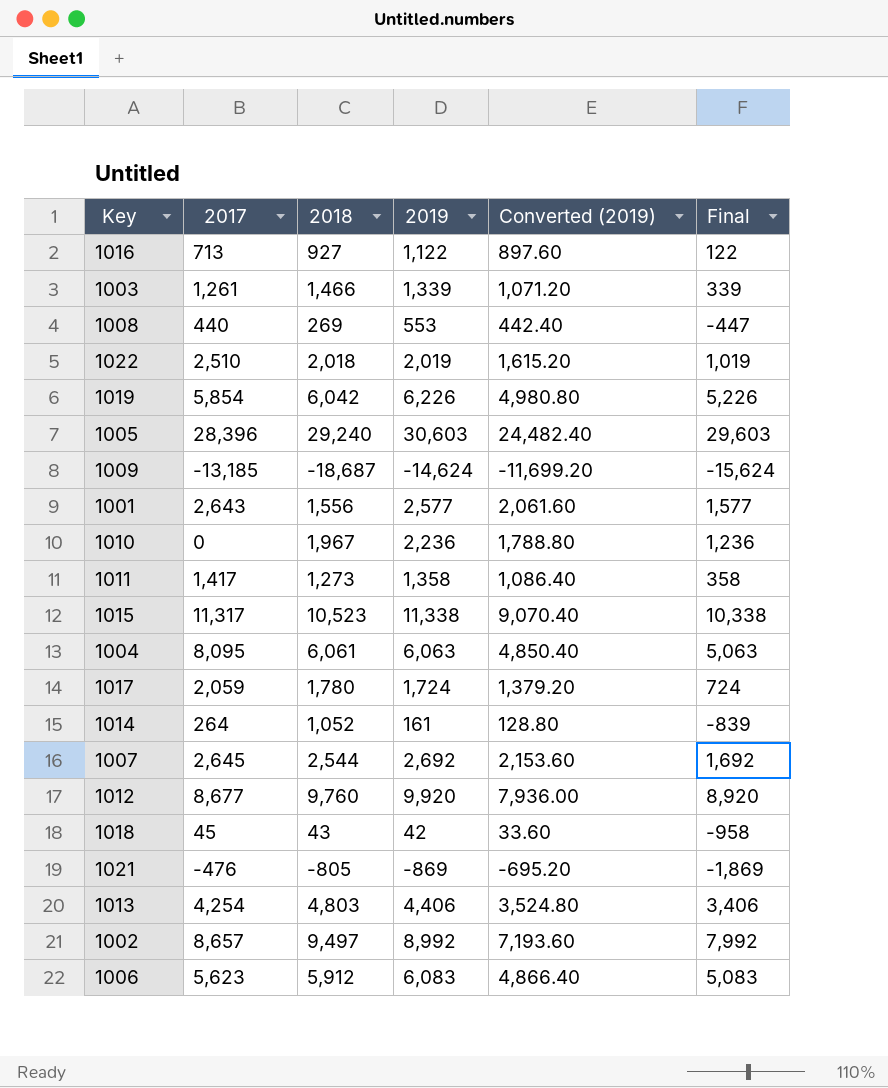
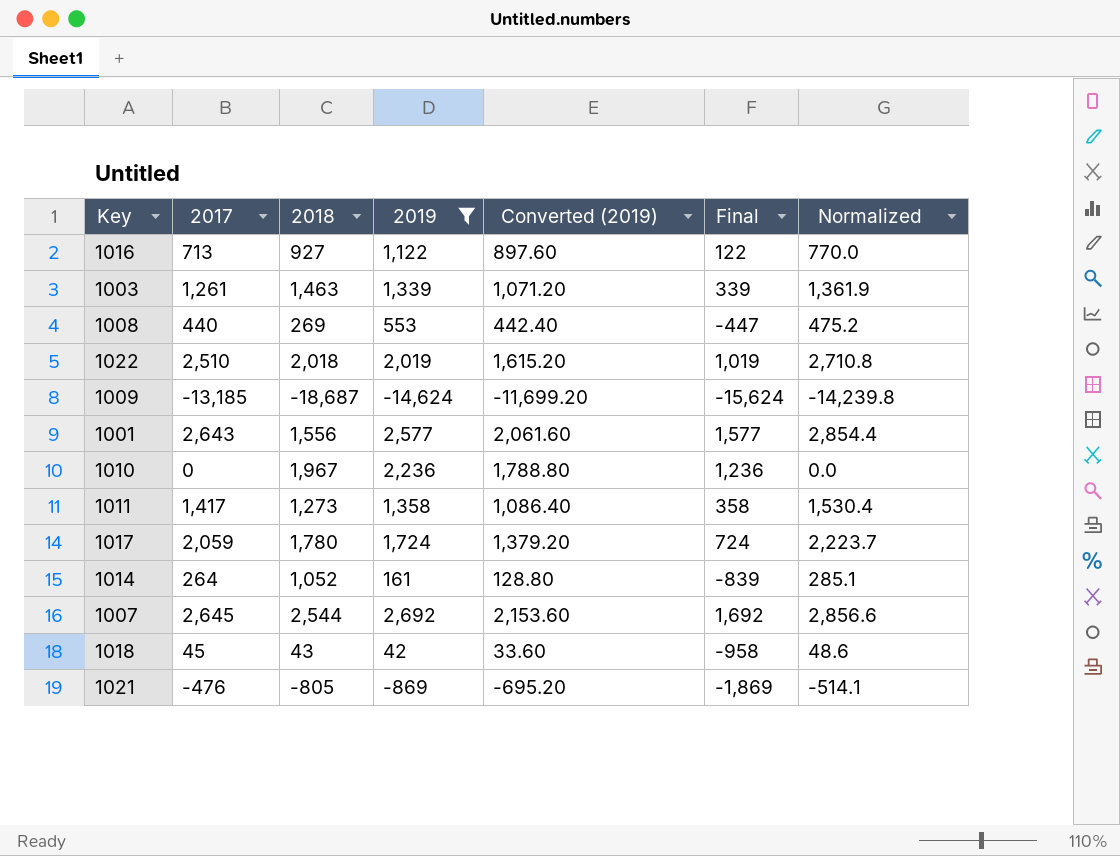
filter: none -> 2019 <= 2,692
column Normalized | formula: none -> [2017] * 1.08
1003 | 2018: 1,466 -> 1,463

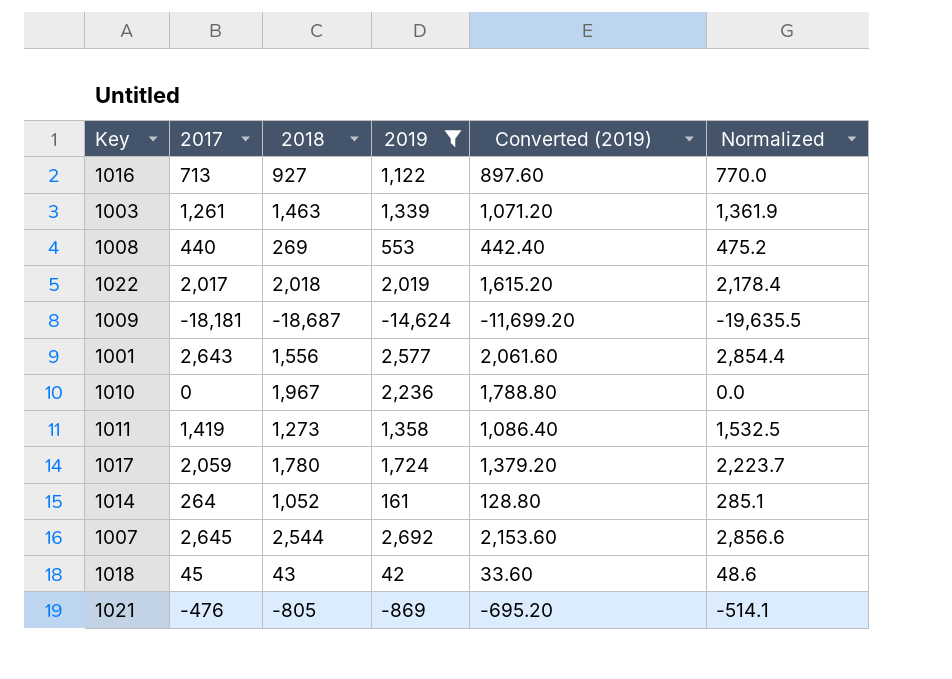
column Final | formula: [2019] - 1000 -> none
1022 | 2017: 2,510 -> 2,017
1022 | Normalized: 2,710.8 -> 2,178.4
1009 | 2017: -13,185 -> -18,181
1009 | Normalized: -14,239.8 -> -19,635.5
1011 | 2017: 1,417 -> 1,419
1011 | Normalized: 1,530.4 -> 1,532.5

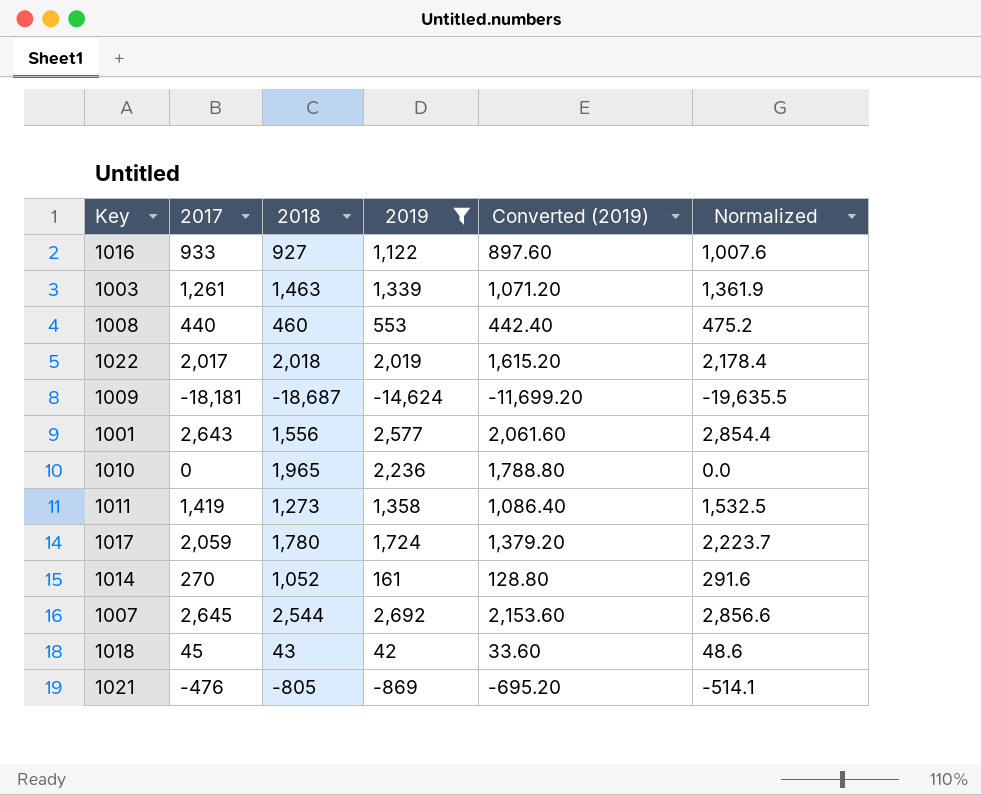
1016 | 2017: 713 -> 933
1016 | Normalized: 770.0 -> 1,007.6
1008 | 2018: 269 -> 460
1010 | 2018: 1,967 -> 1,965
1014 | 2017: 264 -> 270
1014 | Normalized: 285.1 -> 291.6

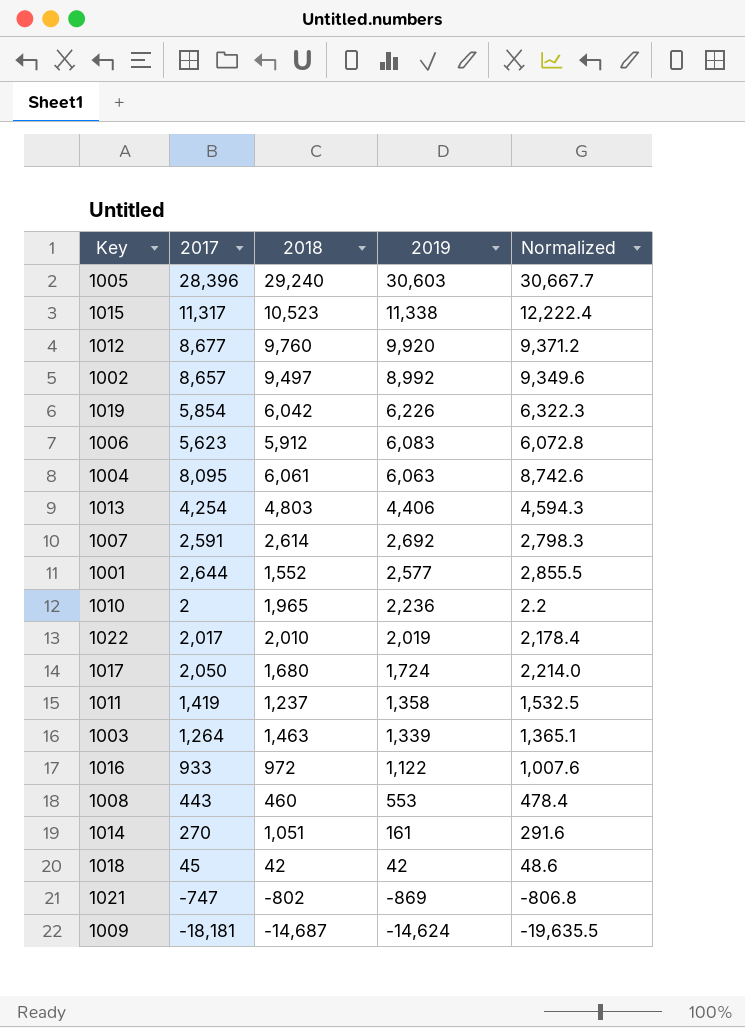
filter: 2019 <= 2,692 -> none
row order: none -> 2019 descending
column Converted (2019) | formula: [2019] * 0.8 -> none
1007 | 2017: 2,645 -> 2,591
1007 | 2018: 2,544 -> 2,614
1007 | Normalized: 2,856.6 -> 2,798.3
1001 | 2017: 2,643 -> 2,644
1001 | 2018: 1,556 -> 1,552
1001 | Normalized: 2,854.4 -> 2,855.5
1010 | 2017: 0 -> 2
1010 | Normalized: 0.0 -> 2.2
1022 | 2018: 2,018 -> 2,010
1017 | 2017: 2,059 -> 2,050
1017 | 2018: 1,780 -> 1,680
1017 | Normalized: 2,223.7 -> 2,214.0
1011 | 2018: 1,273 -> 1,237
1003 | 2017: 1,261 -> 1,264
1003 | Normalized: 1,361.9 -> 1,365.1
1016 | 2018: 927 -> 972
1008 | 2017: 440 -> 443
1008 | Normalized: 475.2 -> 478.4
1014 | 2018: 1,052 -> 1,051
1018 | 2018: 43 -> 42
1021 | 2017: -476 -> -747
1021 | 2018: -805 -> -802
1021 | Normalized: -514.1 -> -806.8
1009 | 2018: -18,687 -> -14,687

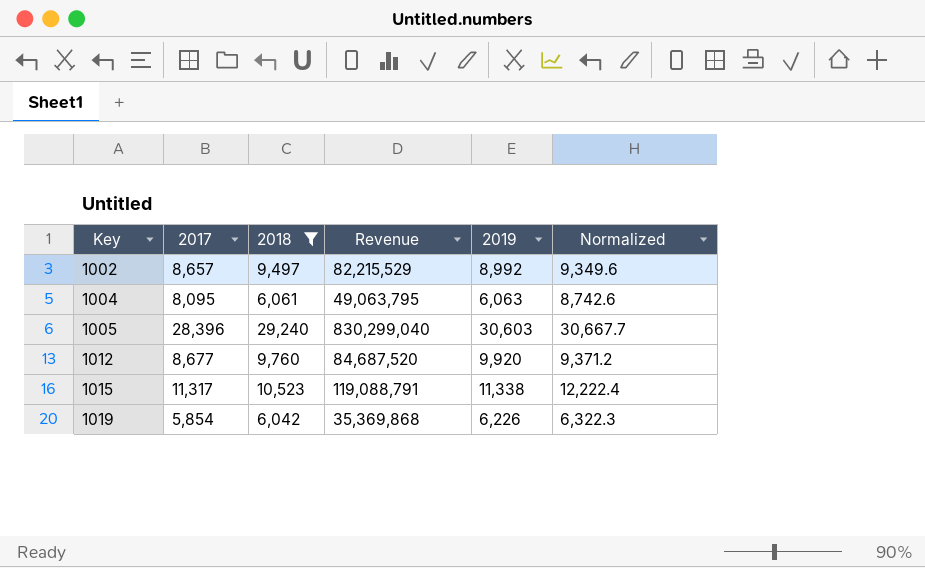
filter: none -> 2018 >= 6,042
row order: 2019 descending -> Key ascending
column Revenue | formula: none -> [2017] * [2018]

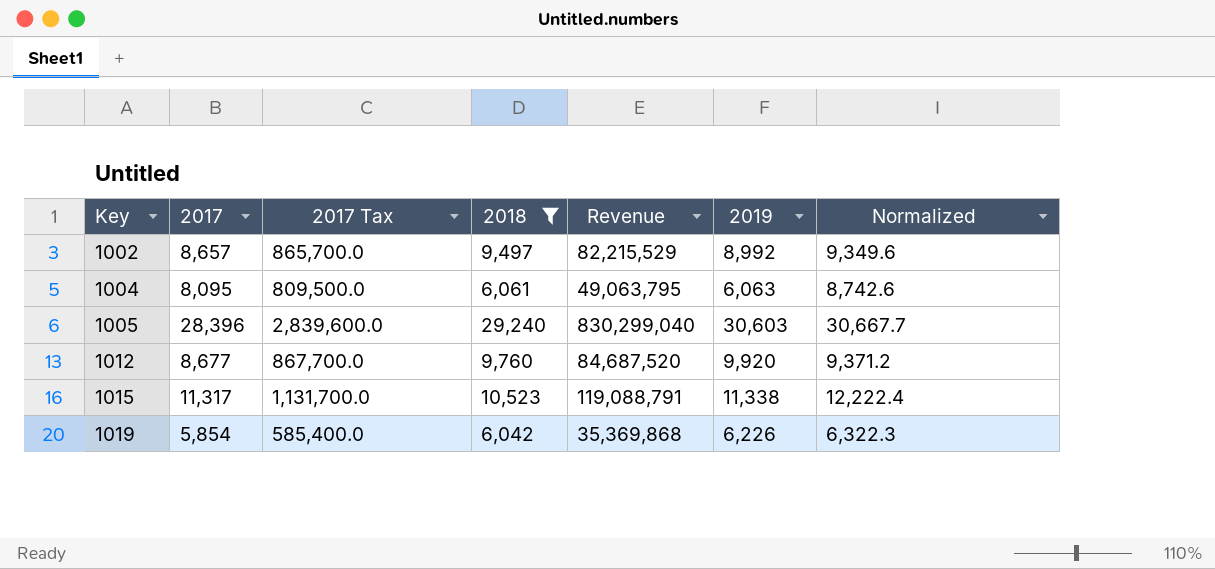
column 2017 Tax | formula: none -> [2017] * 100

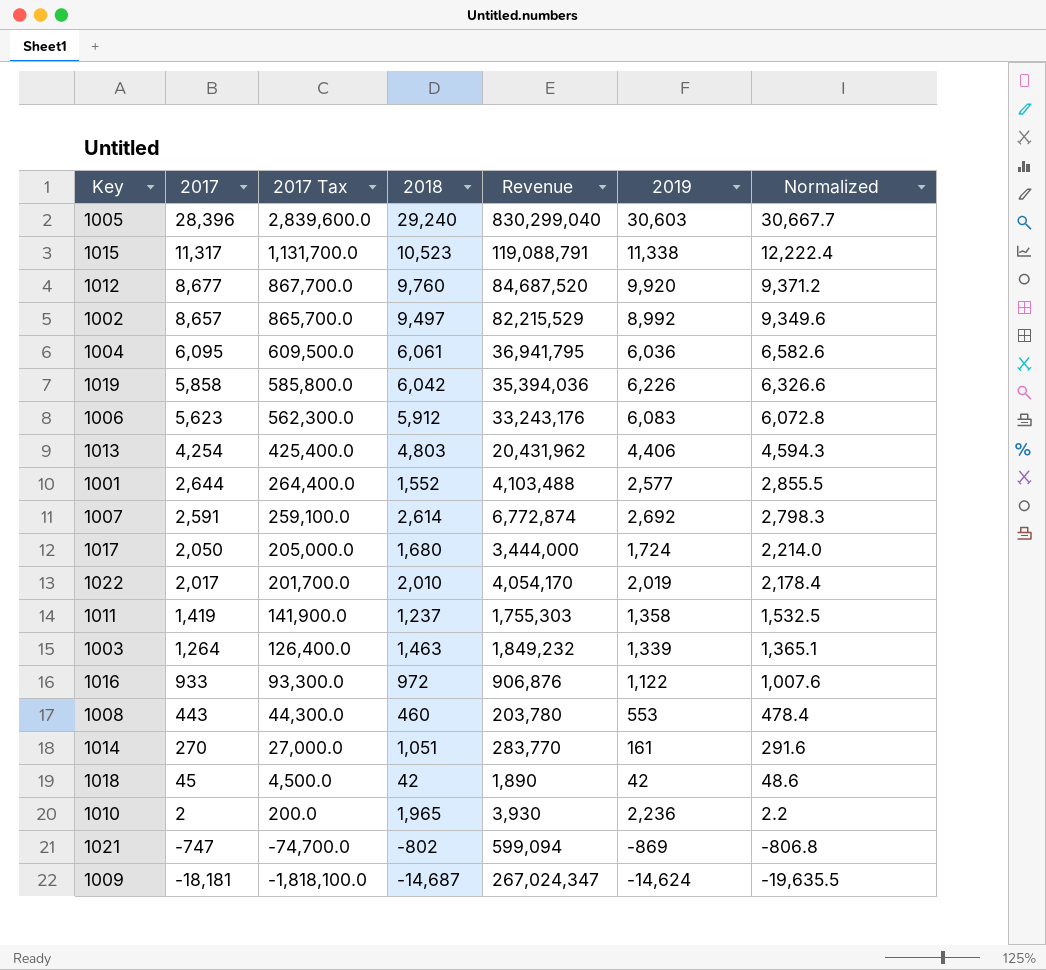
filter: 2018 >= 6,042 -> none
row order: Key ascending -> 2017 descending
1004 | 2017: 8,095 -> 6,095
1004 | 2017 Tax: 809,500.0 -> 609,500.0
1004 | Revenue: 49,063,795 -> 36,941,795
1004 | 2019: 6,063 -> 6,036
1004 | Normalized: 8,742.6 -> 6,582.6
1019 | 2017: 5,854 -> 5,858
1019 | 2017 Tax: 585,400.0 -> 585,800.0
1019 | Revenue: 35,369,868 -> 35,394,036
1019 | Normalized: 6,322.3 -> 6,326.6

